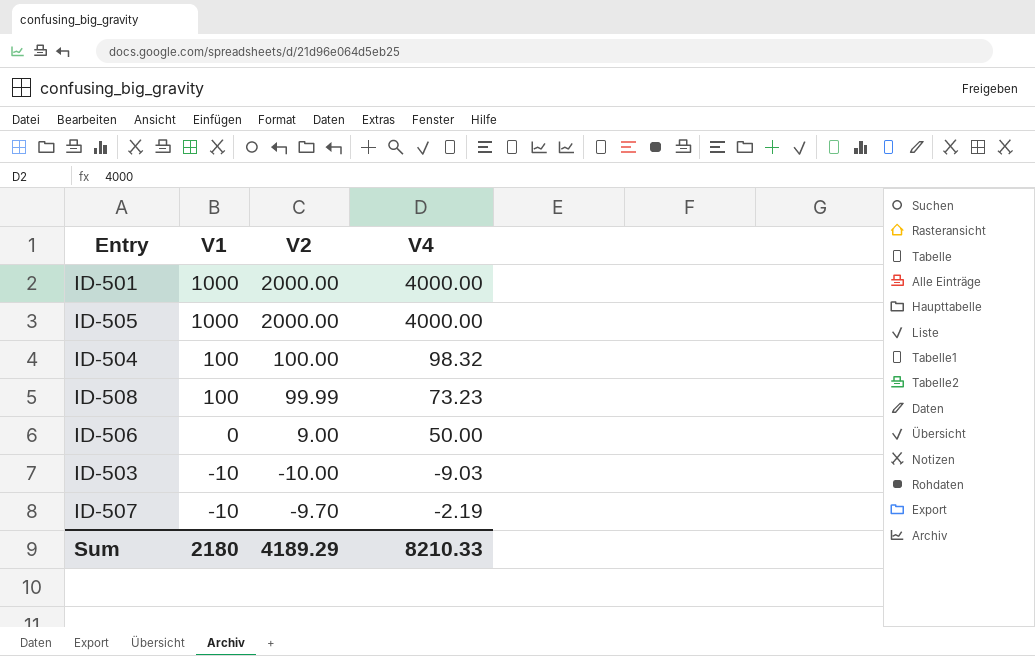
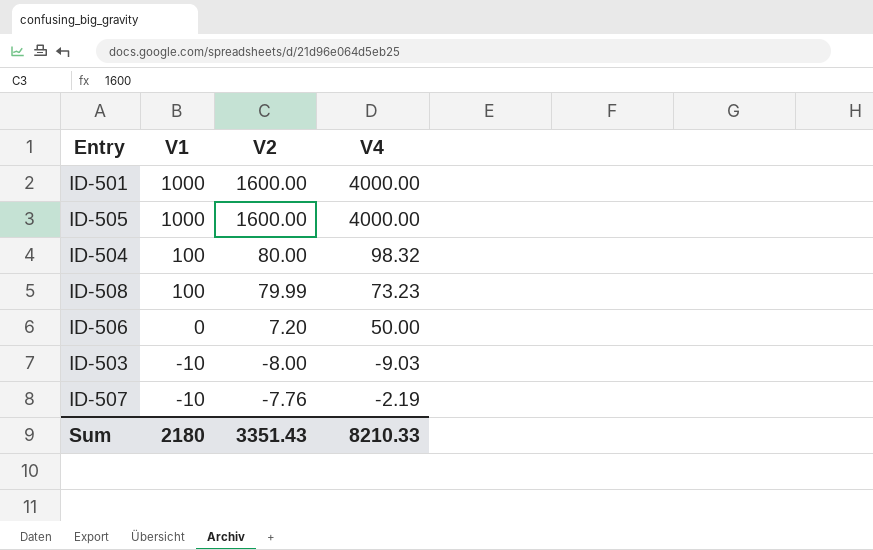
ID-501 | V2: 2000.00 -> 1600.00
ID-505 | V2: 2000.00 -> 1600.00
ID-504 | V2: 100.00 -> 80.00
ID-508 | V2: 99.99 -> 79.99
ID-506 | V2: 9.00 -> 7.20
ID-503 | V2: -10.00 -> -8.00
ID-507 | V2: -9.70 -> -7.76
Sum | V2: 4189.29 -> 3351.43

